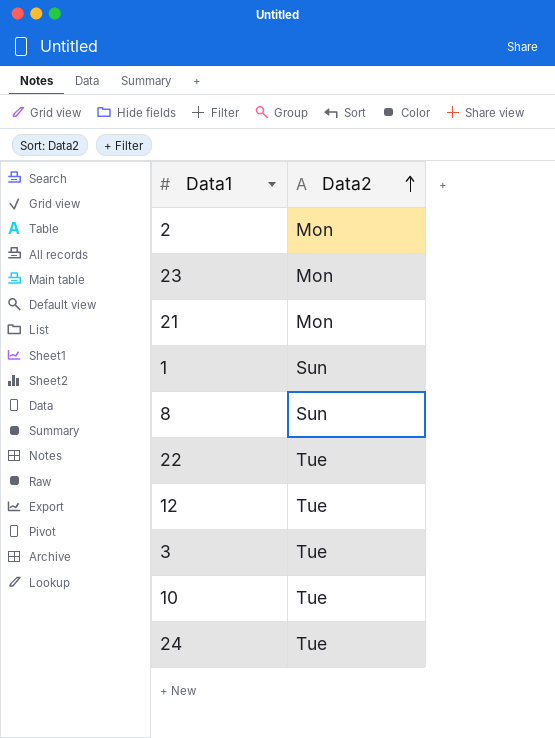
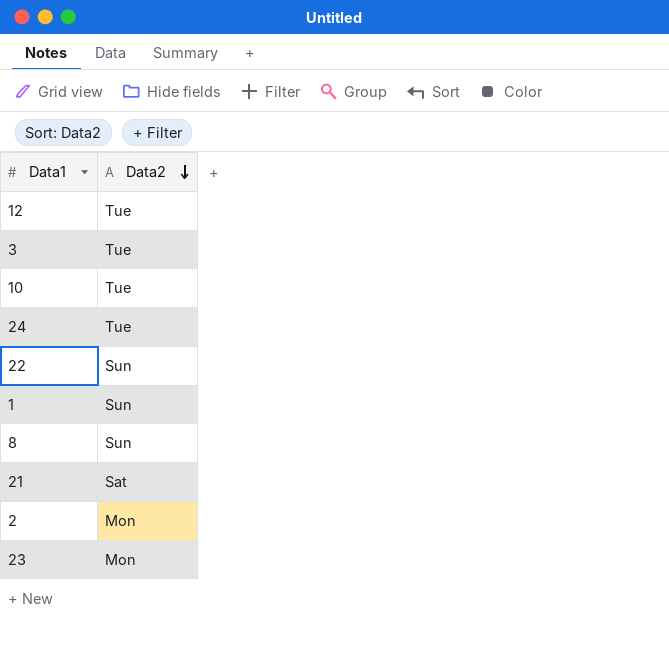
row order: Data2 ascending -> Data2 descending
22 | Data2: Tue -> Sun
21 | Data2: Mon -> Sat

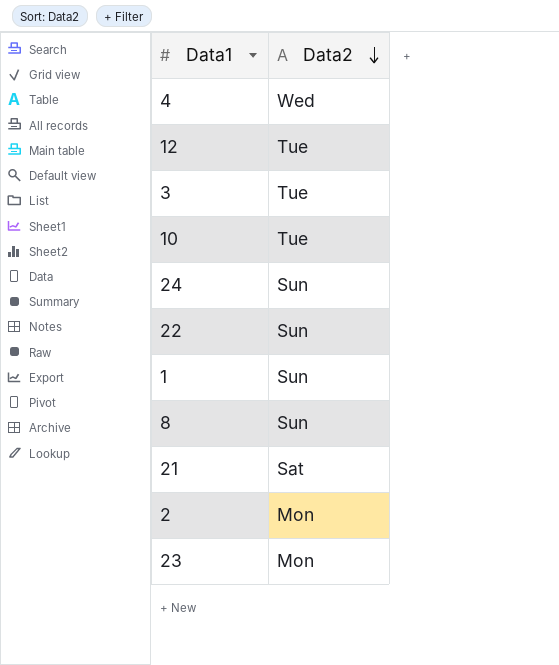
row 4: none -> Wed
24 | Data2: Tue -> Sun

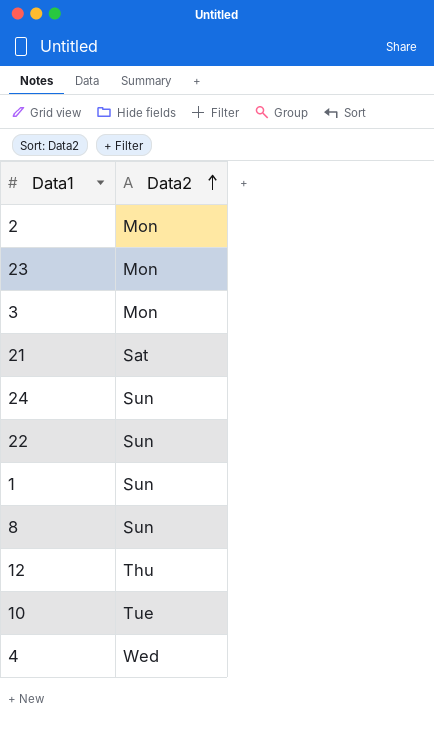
row order: Data2 descending -> Data2 ascending
3 | Data2: Tue -> Mon
12 | Data2: Tue -> Thu

